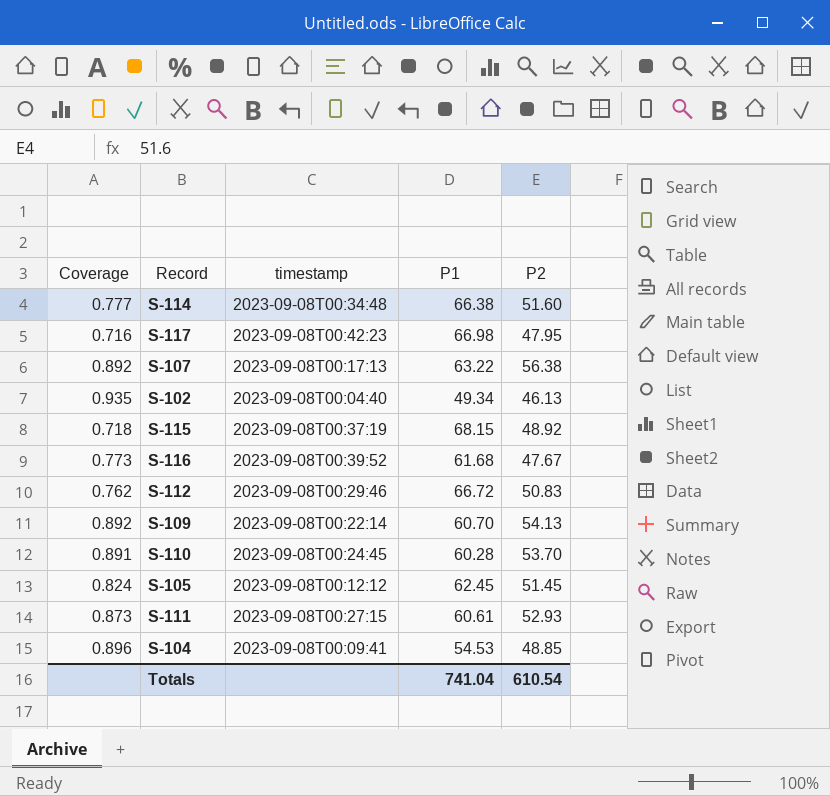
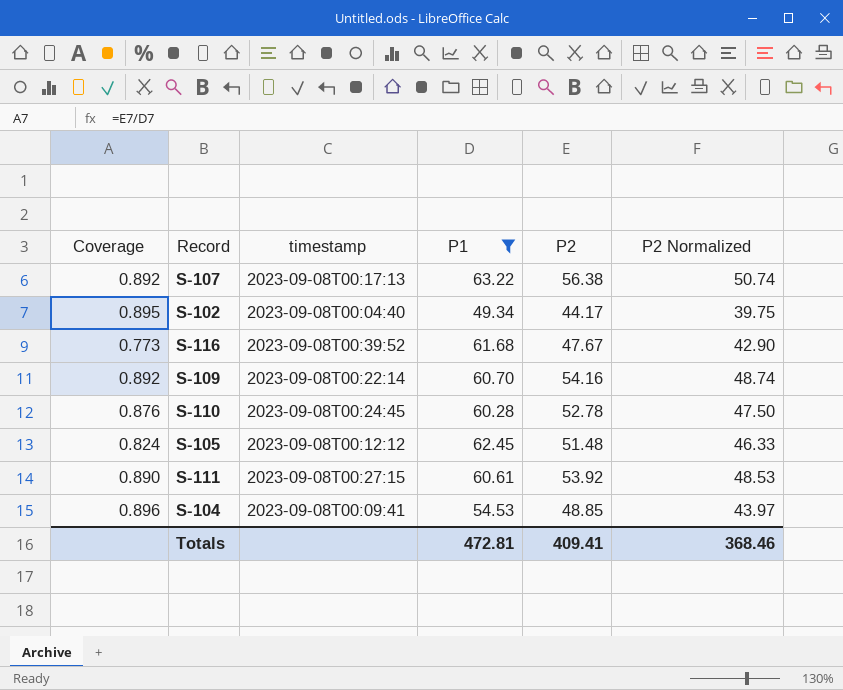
filter: none -> P1 <= 63.22
column P2 Normalized | formula: none -> [P2] * 0.9
S-102 | Coverage: 0.935 -> 0.895
S-102 | P2: 46.13 -> 44.17
S-109 | P2: 54.13 -> 54.16
S-110 | Coverage: 0.891 -> 0.876
S-110 | P2: 53.70 -> 52.78
S-105 | P2: 51.45 -> 51.48
S-111 | Coverage: 0.873 -> 0.890
S-111 | P2: 52.93 -> 53.92
Totals | P1: 741.04 -> 472.81
Totals | P2: 610.54 -> 409.41

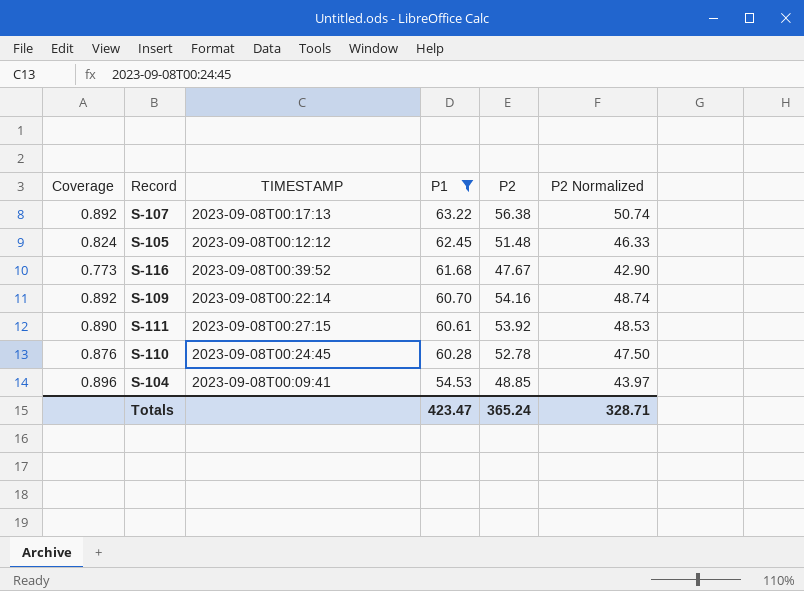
row order: none -> P1 descending
column name: timestamp -> TIMESTAMP
row S-102: 0.895 | 2023-09-08T00:04:40 | 49.34 | 44.17 | 39.75 -> none
Totals | P1: 472.81 -> 423.47
Totals | P2: 409.41 -> 365.24
Totals | P2 Normalized: 368.46 -> 328.71

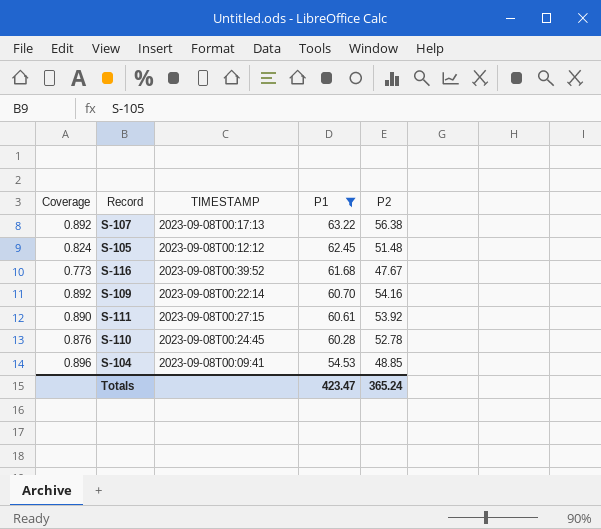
column P2 Normalized | formula: [P2] * 0.9 -> none

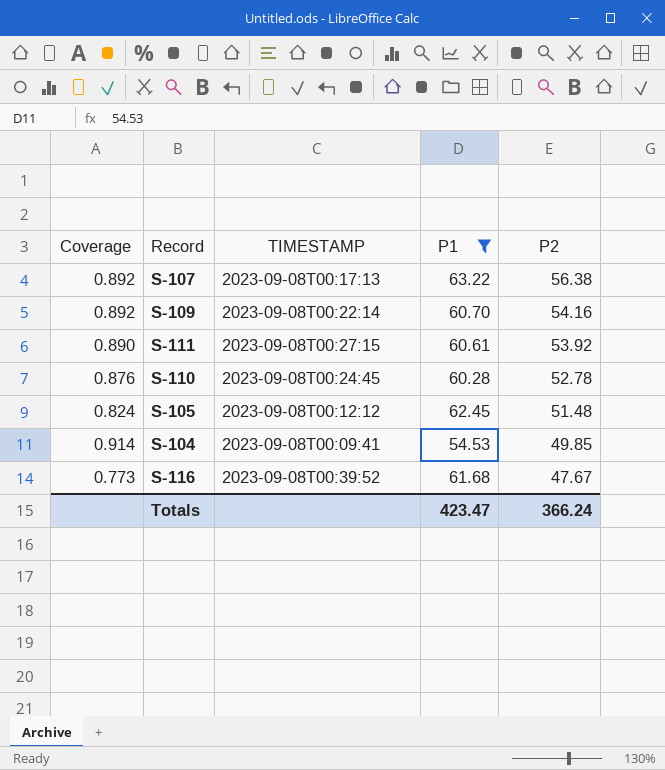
row order: P1 descending -> P2 descending
S-104 | Coverage: 0.896 -> 0.914
S-104 | P2: 48.85 -> 49.85
Totals | P2: 365.24 -> 366.24

